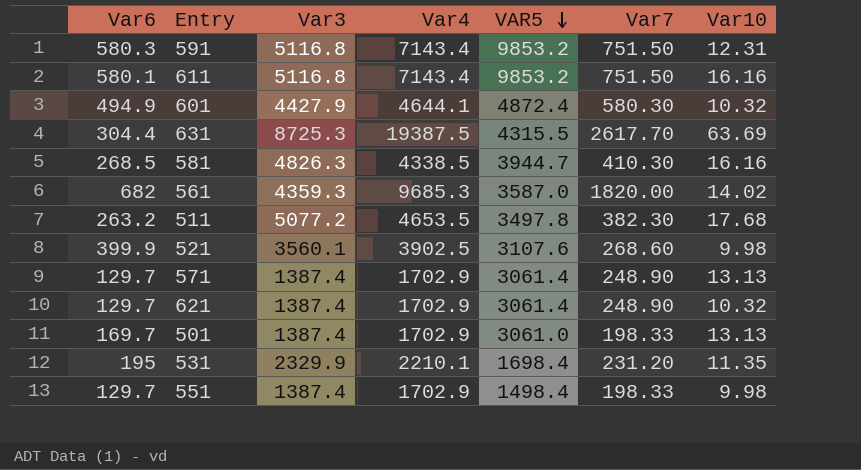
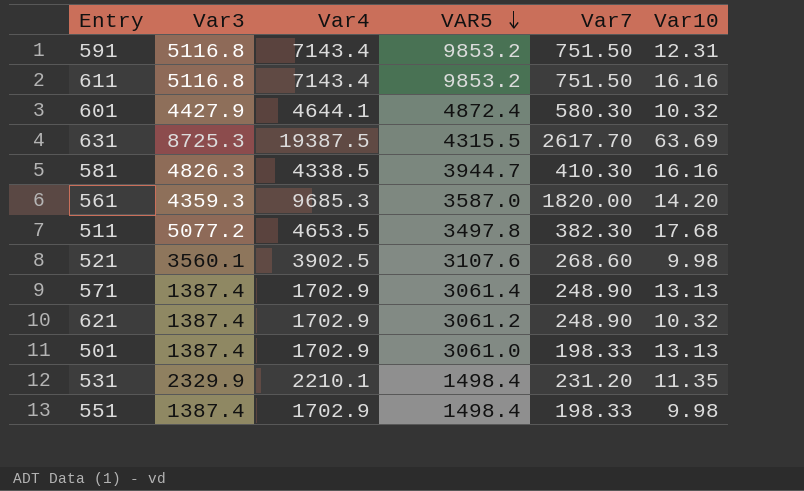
column Var6 | position: 1 -> none
561 | Var10: 14.02 -> 14.20
621 | VAR5: 3061.4 -> 3061.2
531 | VAR5: 1698.4 -> 1498.4

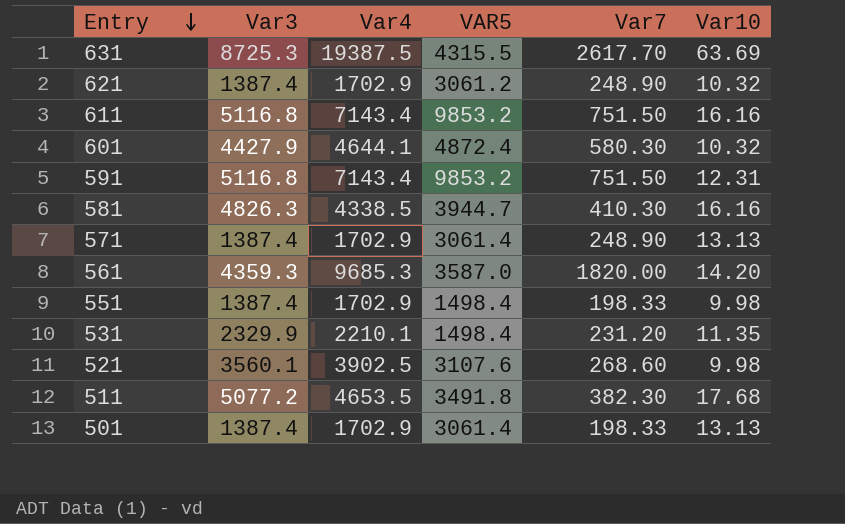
row order: VAR5 descending -> Entry descending
511 | VAR5: 3497.8 -> 3491.8
501 | VAR5: 3061.0 -> 3061.4

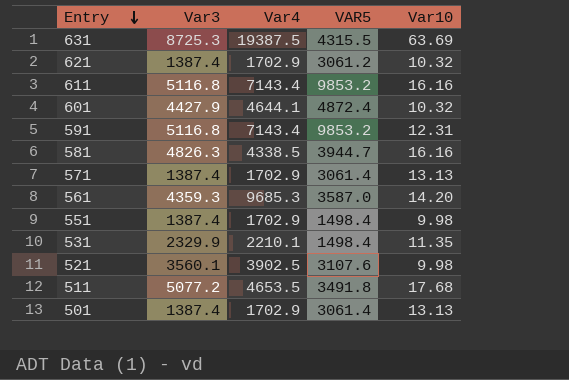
column Var7 | position: 5 -> none

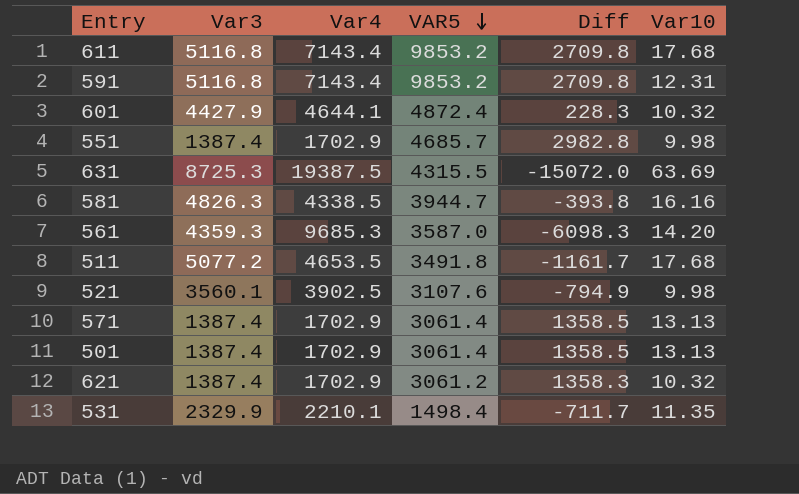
row order: Entry descending -> VAR5 descending
column Diff | formula: none -> [VAR5] - [Var4]
611 | Var10: 16.16 -> 17.68
551 | VAR5: 1498.4 -> 4685.7

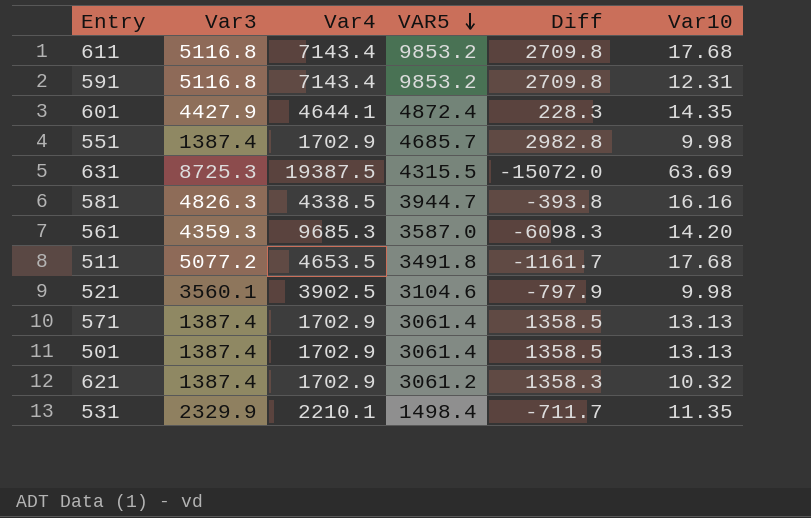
601 | Var10: 10.32 -> 14.35
521 | VAR5: 3107.6 -> 3104.6
521 | Diff: -794.9 -> -797.9

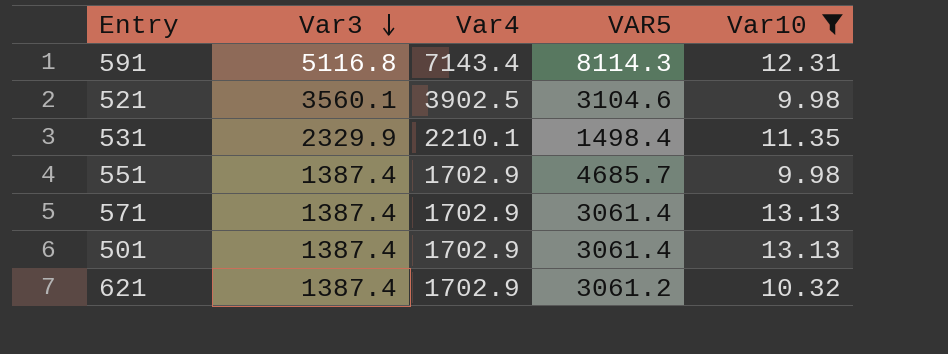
filter: none -> Var10 <= 13.13
row order: VAR5 descending -> Var3 descending
column Diff | formula: [VAR5] - [Var4] -> none
591 | VAR5: 9853.2 -> 8114.3

